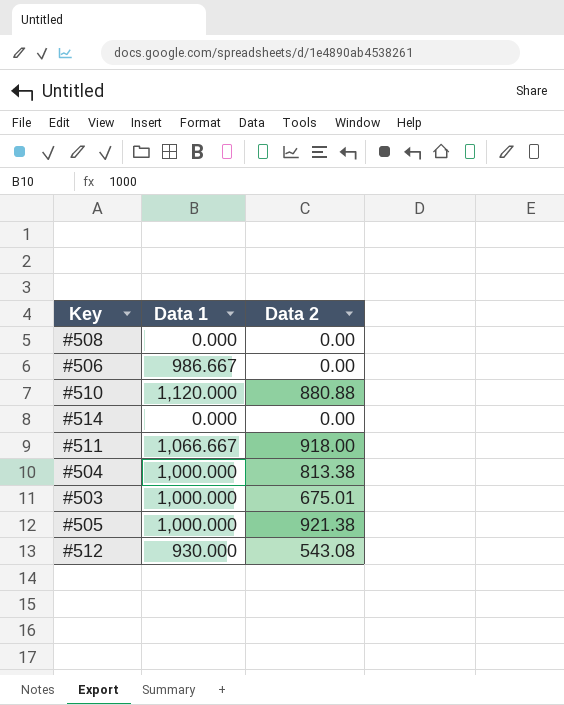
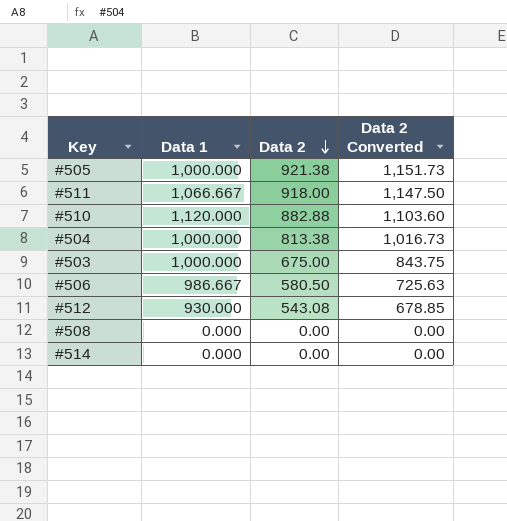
row order: none -> Data 2 descending
column Data 2 Converted | formula: none -> [Data 2] * 1.25
#510 | Data 2: 880.88 -> 882.88
#503 | Data 2: 675.01 -> 675.00
#506 | Data 2: 0.00 -> 580.50

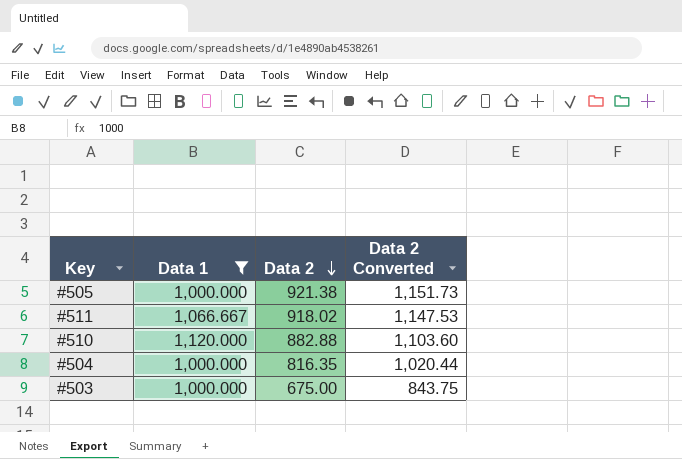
filter: none -> Data 1 >= 1,000.000
#511 | Data 2: 918.00 -> 918.02
#511 | Data 2 Converted: 1,147.50 -> 1,147.53
#504 | Data 2: 813.38 -> 816.35
#504 | Data 2 Converted: 1,016.73 -> 1,020.44

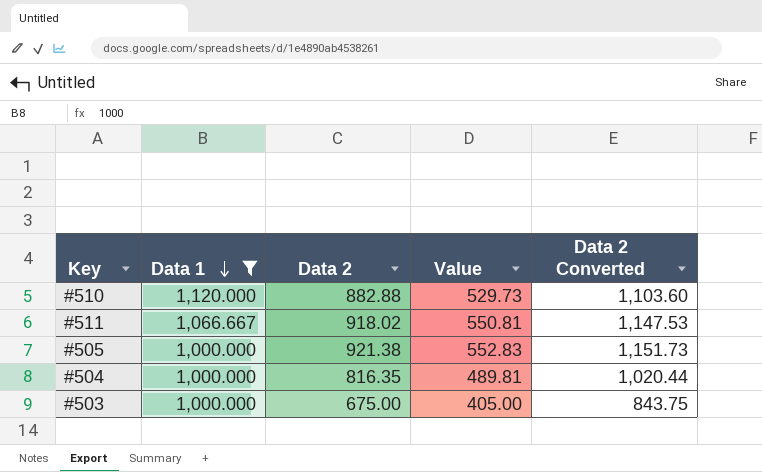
row order: Data 2 descending -> Data 1 descending
column Value | formula: none -> [Data 2] * 0.6

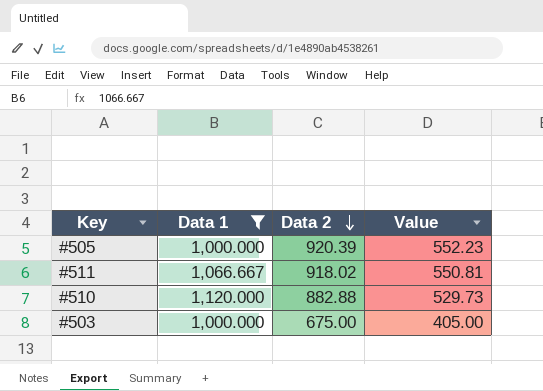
row order: Data 1 descending -> Data 2 descending
column Data 2 Converted | formula: [Data 2] * 1.25 -> none
row #504: 1,000.000 | 816.35 | 489.81 | 1,020.44 -> none
#505 | Data 2: 921.38 -> 920.39
#505 | Value: 552.83 -> 552.23

